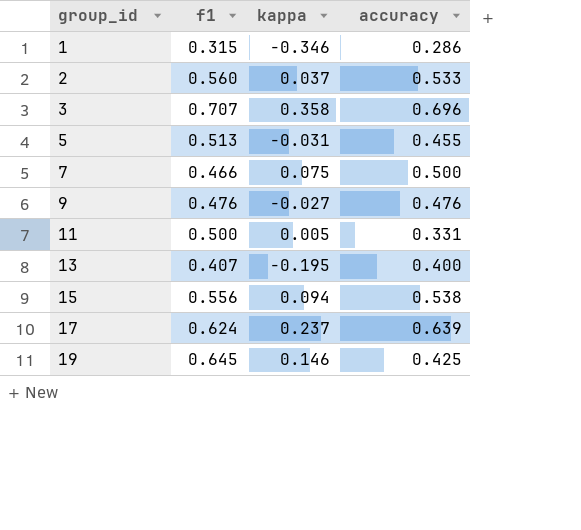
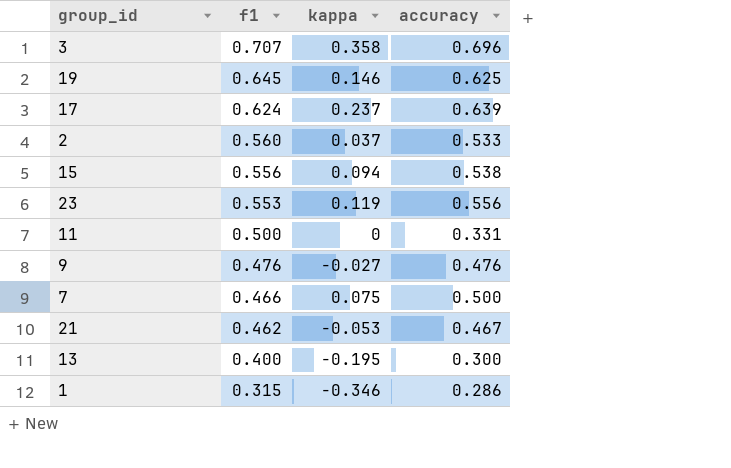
row order: group_id ascending -> f1 descending
row 5: 0.513 | -0.031 | 0.455 -> none
19 | accuracy: 0.425 -> 0.625
row 23: none -> 0.553 | 0.119 | 0.556
11 | kappa: 0.005 -> 0
row 21: none -> 0.462 | -0.053 | 0.467
13 | f1: 0.407 -> 0.400
13 | accuracy: 0.400 -> 0.300

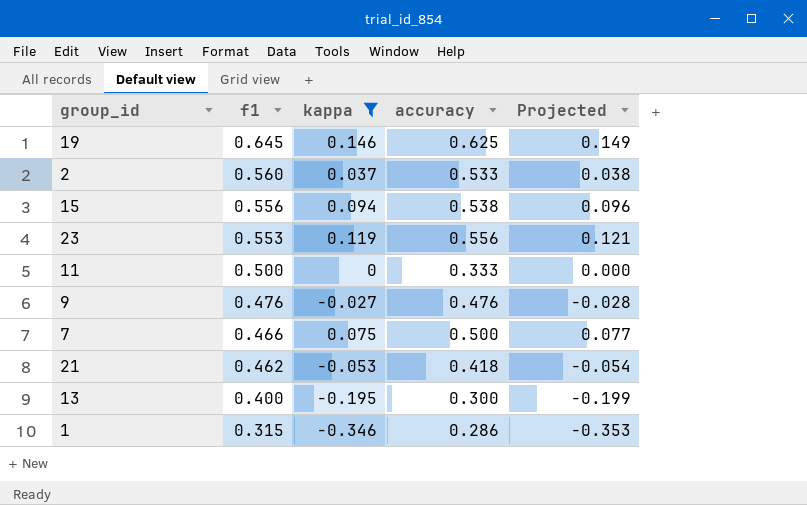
filter: none -> kappa <= 0.146
column Projected | formula: none -> [kappa] * 1.02
11 | accuracy: 0.331 -> 0.333
21 | accuracy: 0.467 -> 0.418

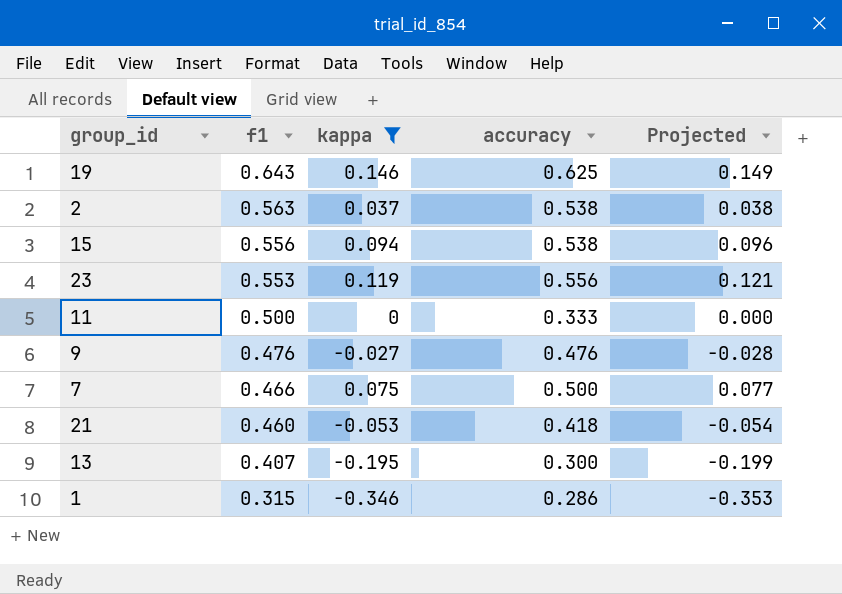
19 | f1: 0.645 -> 0.643
2 | f1: 0.560 -> 0.563
2 | accuracy: 0.533 -> 0.538
21 | f1: 0.462 -> 0.460
13 | f1: 0.400 -> 0.407

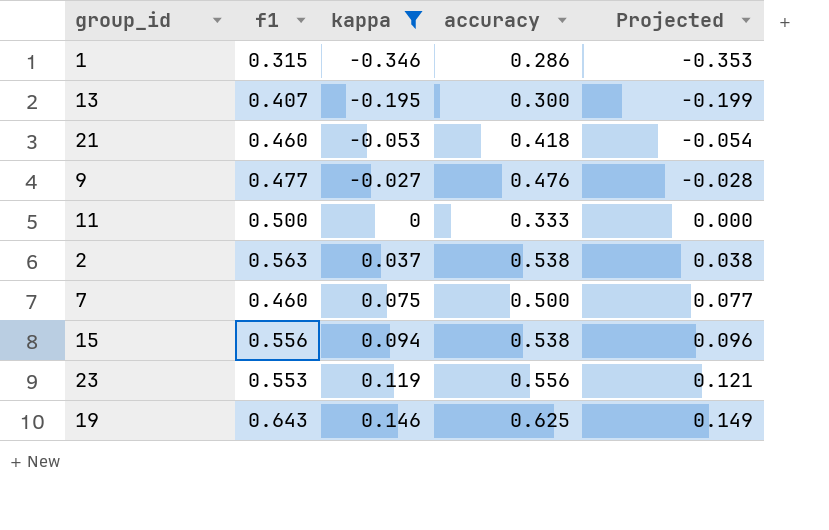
row order: f1 descending -> kappa ascending
9 | f1: 0.476 -> 0.477
7 | f1: 0.466 -> 0.460

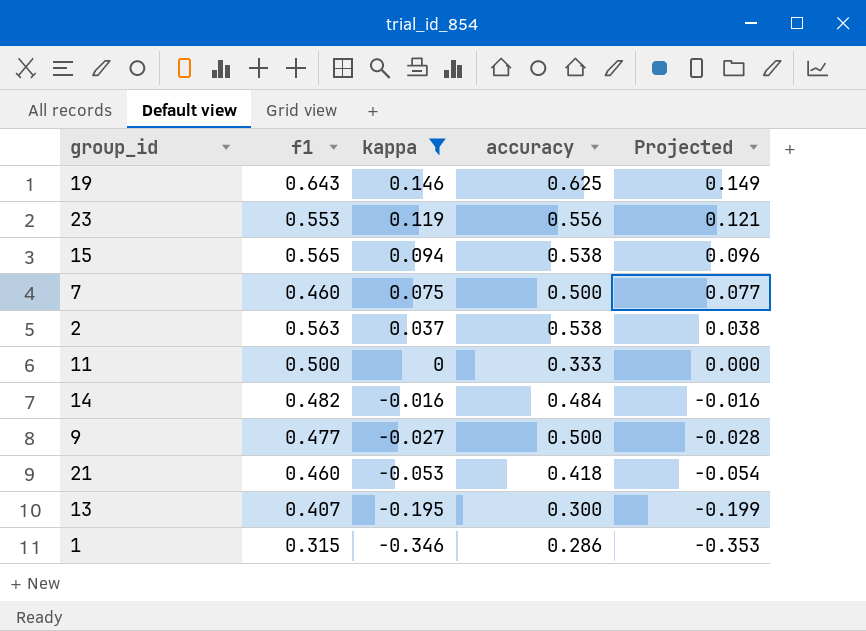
row order: kappa ascending -> kappa descending
15 | f1: 0.556 -> 0.565
row 14: none -> 0.482 | -0.016 | 0.484 | -0.016
9 | accuracy: 0.476 -> 0.500

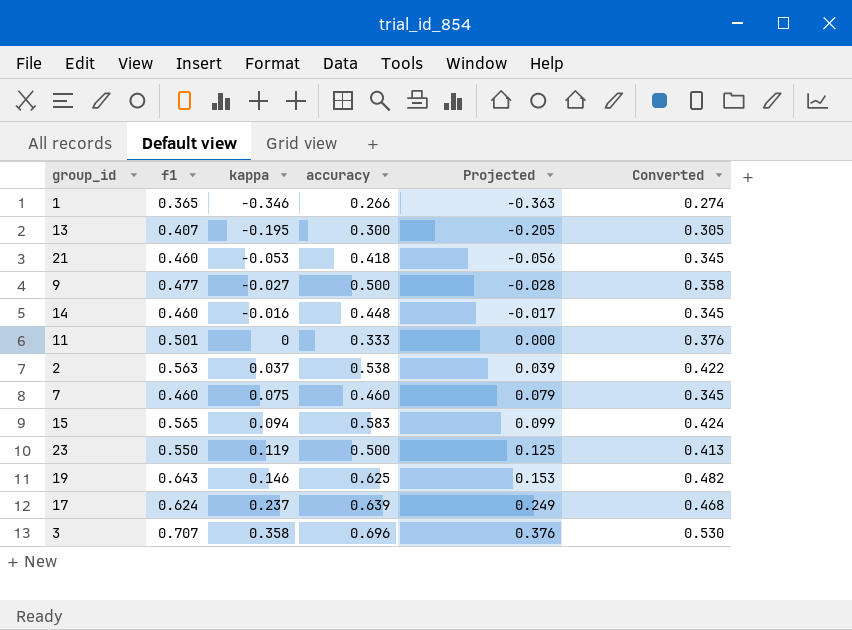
filter: kappa <= 0.146 -> none
row order: kappa descending -> kappa ascending
column Projected | formula: [kappa] * 1.02 -> [kappa] * 1.05
column Converted | formula: none -> [f1] * 0.75
1 | f1: 0.315 -> 0.365
1 | accuracy: 0.286 -> 0.266
14 | f1: 0.482 -> 0.460
14 | accuracy: 0.484 -> 0.448
11 | f1: 0.500 -> 0.501
7 | accuracy: 0.500 -> 0.460
15 | accuracy: 0.538 -> 0.583
23 | f1: 0.553 -> 0.550
23 | accuracy: 0.556 -> 0.500

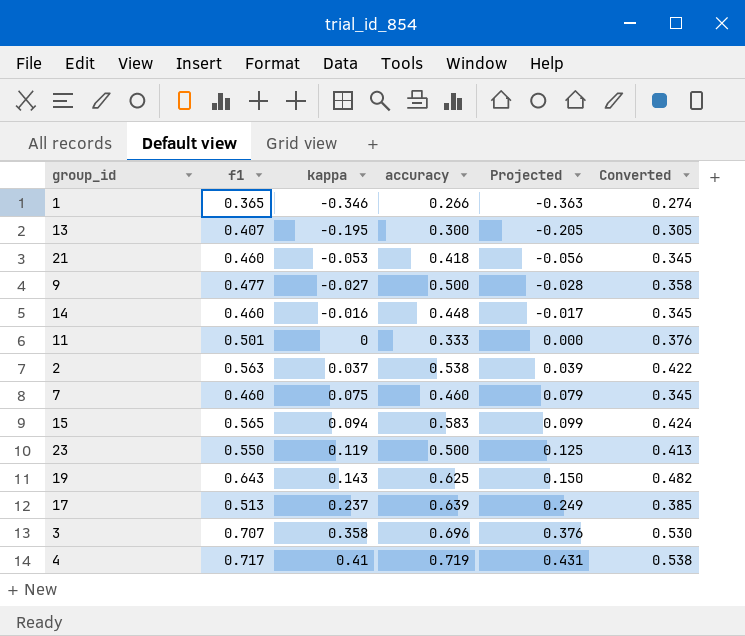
19 | kappa: 0.146 -> 0.143
19 | Projected: 0.153 -> 0.150
17 | f1: 0.624 -> 0.513
17 | Converted: 0.468 -> 0.385
row 4: none -> 0.717 | 0.41 | 0.719 | 0.431 | 0.538

